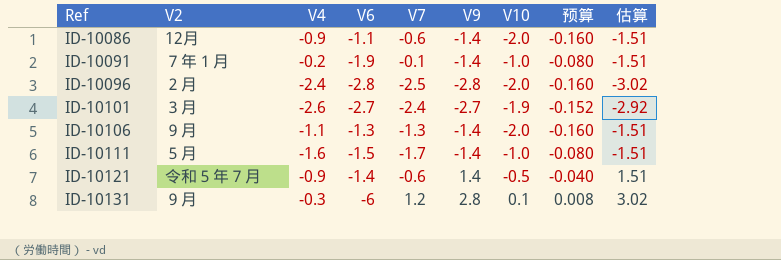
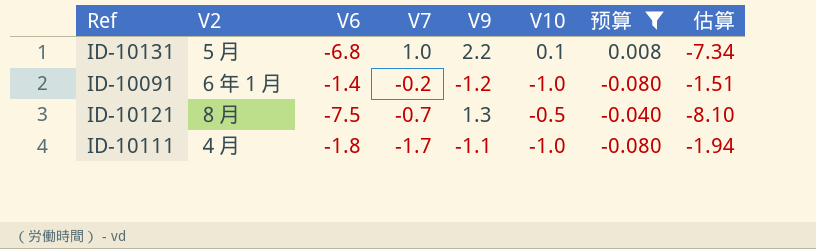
filter: none -> 预算 >= -0.080
row order: Ref ascending -> V7 descending
column V4 | position: 3 -> none
column 估算 | formula: [V9] * 1.08 -> [V6] * 1.08
ID-10131 | V2: ９月 -> ５月
ID-10131 | V6: -6 -> -6.8
ID-10131 | V7: 1.2 -> 1.0
ID-10131 | V9: 2.8 -> 2.2
ID-10091 | V2: ７年１月 -> ６年１月
ID-10091 | V6: -1.9 -> -1.4
ID-10091 | V7: -0.1 -> -0.2
ID-10091 | V9: -1.4 -> -1.2
ID-10121 | V2: 令和５年７月 -> ８月
ID-10121 | V6: -1.4 -> -7.5
ID-10121 | V7: -0.6 -> -0.7
ID-10121 | V9: 1.4 -> 1.3
ID-10111 | V2: ５月 -> ４月
ID-10111 | V6: -1.5 -> -1.8
ID-10111 | V9: -1.4 -> -1.1

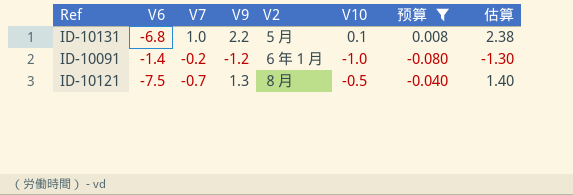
column V2 | position: 2 -> 5
column 估算 | formula: [V6] * 1.08 -> [V9] * 1.08
row ID-10111: ４月 | -1.8 | -1.7 | -1.1 | -1.0 | -0.080 | -1.94 -> none

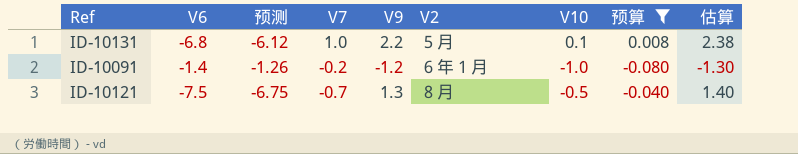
column 预测 | formula: none -> [V6] * 0.9

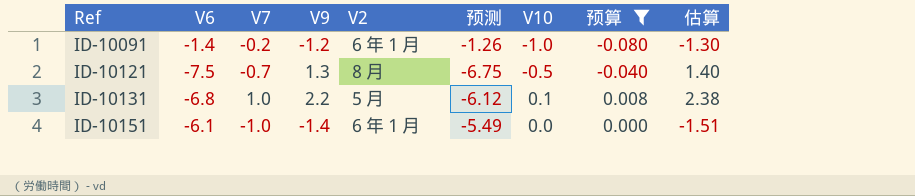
row order: V7 descending -> Ref ascending
column 预测 | position: 3 -> 6
row ID-10151: none -> -6.1 | -1.0 | -1.4 | ６年１月 | -5.49 | 0.0 | 0.000 | -1.51

